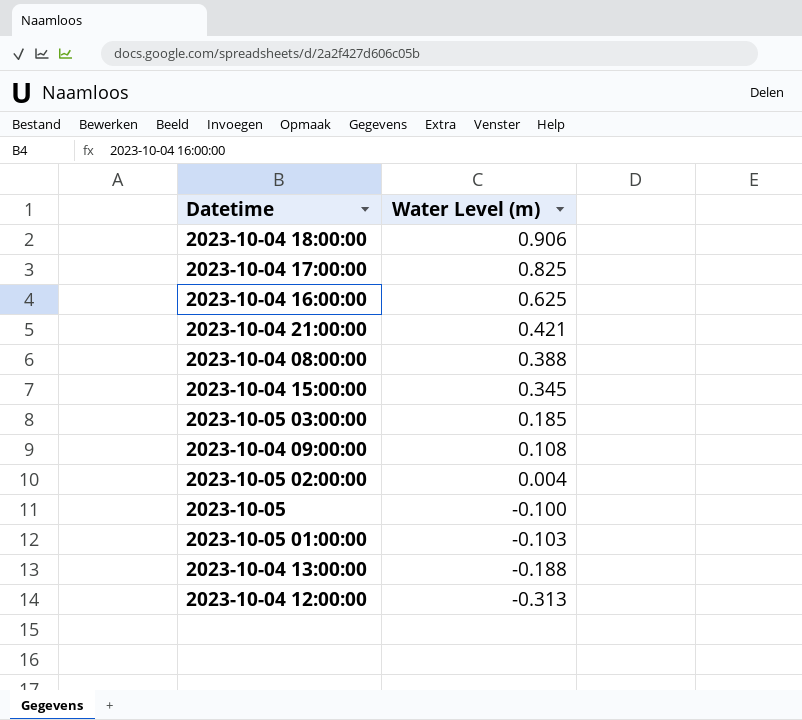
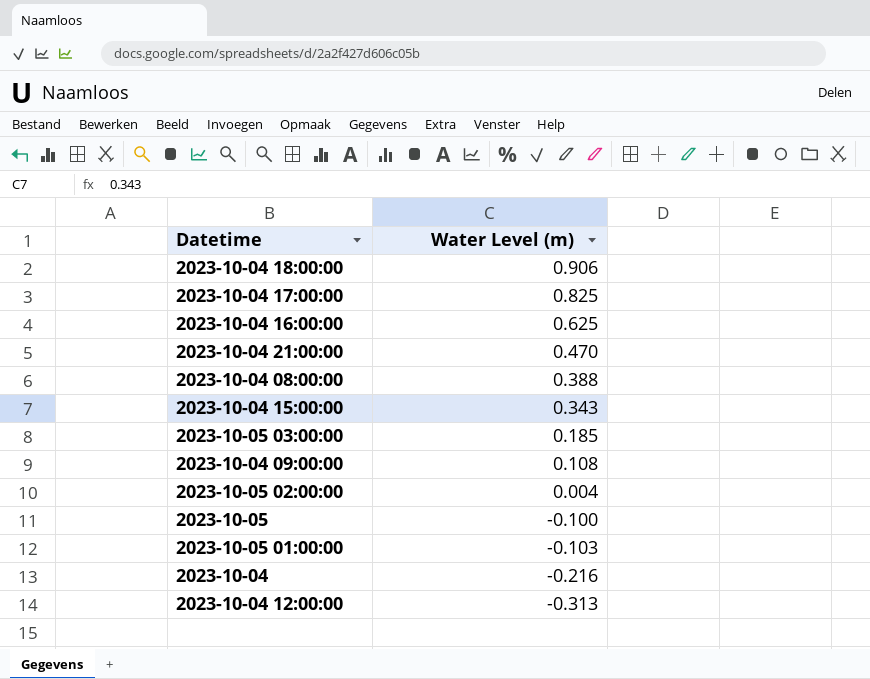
row 2023-10-04 13:00:00: -0.188 -> none
2023-10-04 21:00:00 | Water Level (m): 0.421 -> 0.470
2023-10-04 15:00:00 | Water Level (m): 0.345 -> 0.343
row 2023-10-04: none -> -0.216

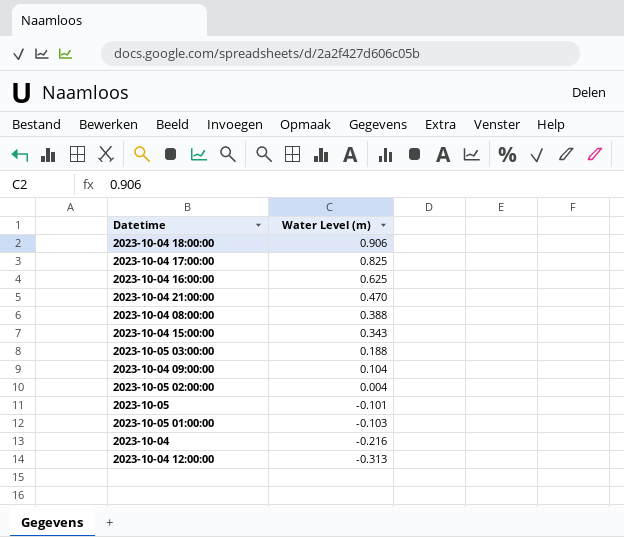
2023-10-05 03:00:00 | Water Level (m): 0.185 -> 0.188
2023-10-04 09:00:00 | Water Level (m): 0.108 -> 0.104
2023-10-05 | Water Level (m): -0.100 -> -0.101

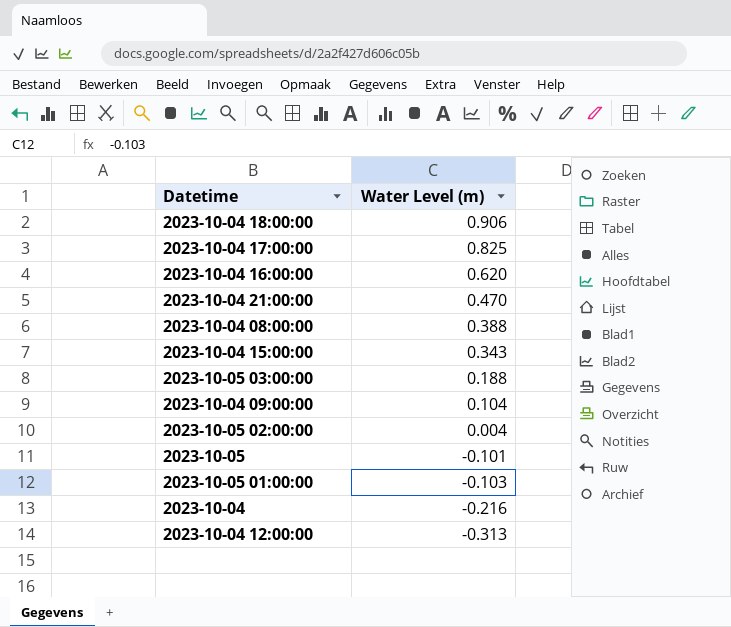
2023-10-04 16:00:00 | Water Level (m): 0.625 -> 0.620

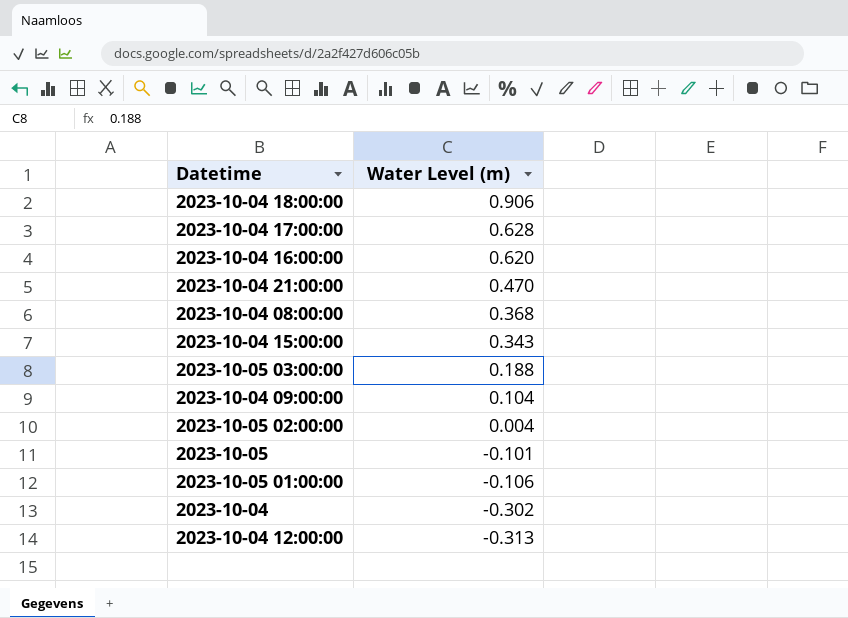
2023-10-04 17:00:00 | Water Level (m): 0.825 -> 0.628
2023-10-04 08:00:00 | Water Level (m): 0.388 -> 0.368
2023-10-05 01:00:00 | Water Level (m): -0.103 -> -0.106
2023-10-04 | Water Level (m): -0.216 -> -0.302

